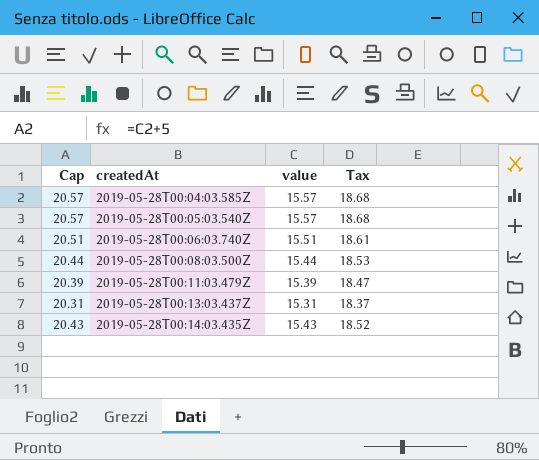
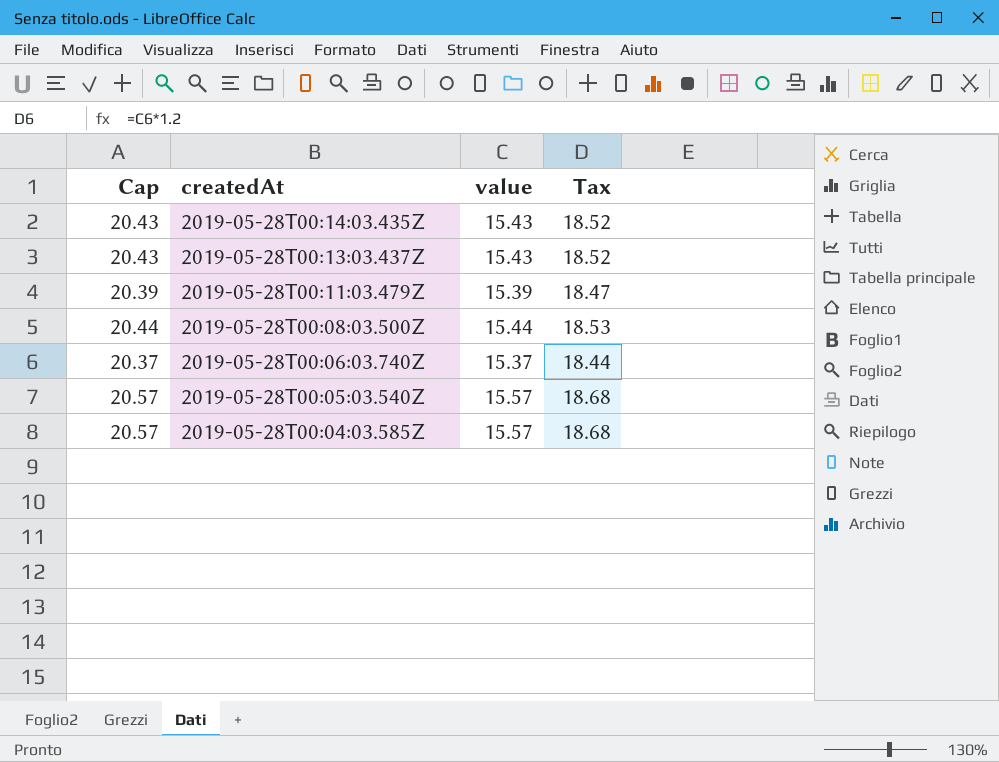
row order: createdAt ascending -> createdAt descending
2019-05-28T00:13:03.437Z | Cap: 20.31 -> 20.43
2019-05-28T00:13:03.437Z | value: 15.31 -> 15.43
2019-05-28T00:13:03.437Z | Tax: 18.37 -> 18.52
2019-05-28T00:06:03.740Z | Cap: 20.51 -> 20.37
2019-05-28T00:06:03.740Z | value: 15.51 -> 15.37
2019-05-28T00:06:03.740Z | Tax: 18.61 -> 18.44

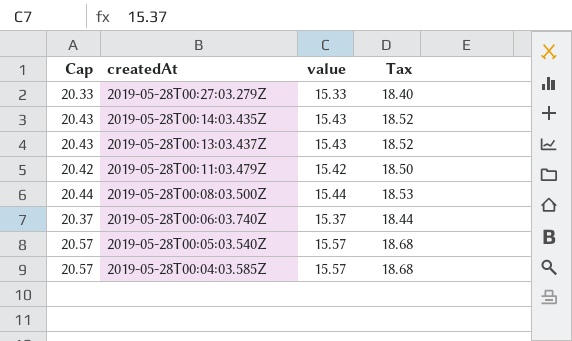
row 2019-05-28T00:27:03.279Z: none -> 20.33 | 15.33 | 18.40
2019-05-28T00:11:03.479Z | Cap: 20.39 -> 20.42
2019-05-28T00:11:03.479Z | value: 15.39 -> 15.42
2019-05-28T00:11:03.479Z | Tax: 18.47 -> 18.50

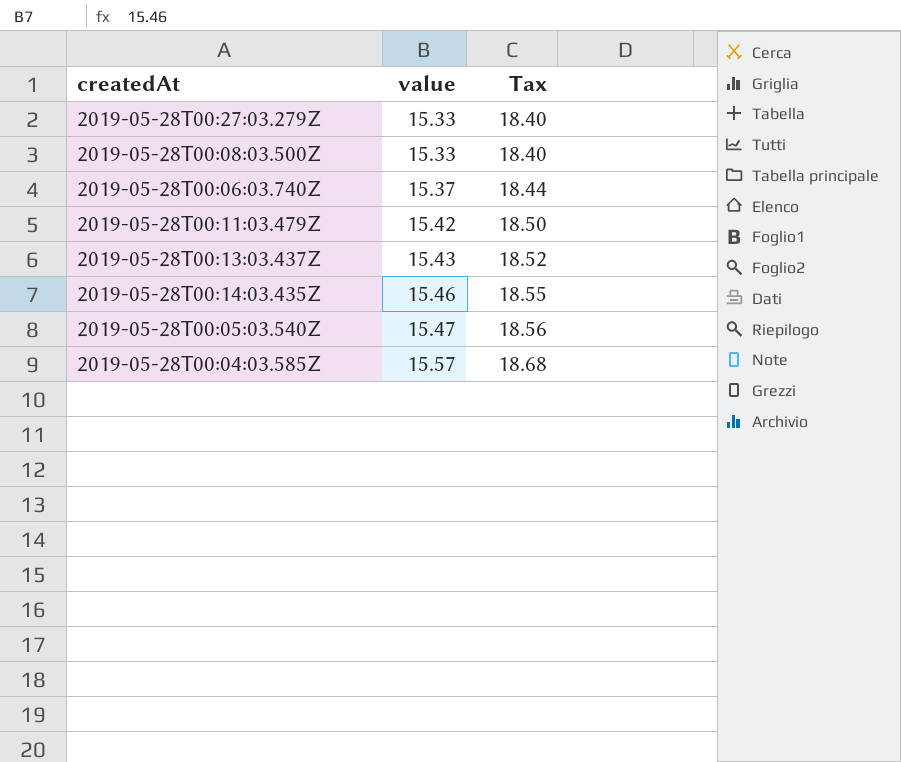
row order: createdAt descending -> value ascending
column Cap | formula: [value] + 5 -> none
2019-05-28T00:08:03.500Z | value: 15.44 -> 15.33
2019-05-28T00:08:03.500Z | Tax: 18.53 -> 18.40
2019-05-28T00:14:03.435Z | value: 15.43 -> 15.46
2019-05-28T00:14:03.435Z | Tax: 18.52 -> 18.55
2019-05-28T00:05:03.540Z | value: 15.57 -> 15.47
2019-05-28T00:05:03.540Z | Tax: 18.68 -> 18.56

